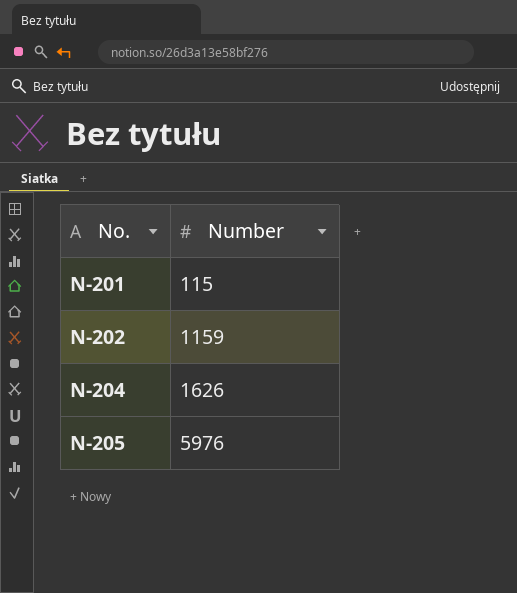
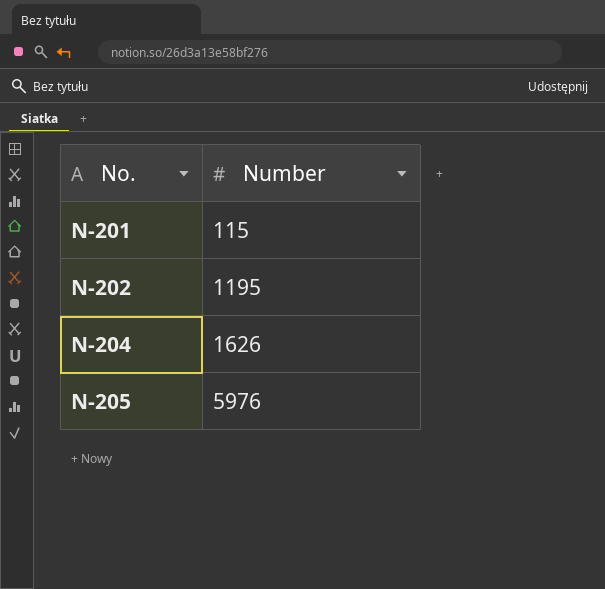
N-202 | Number: 1159 -> 1195

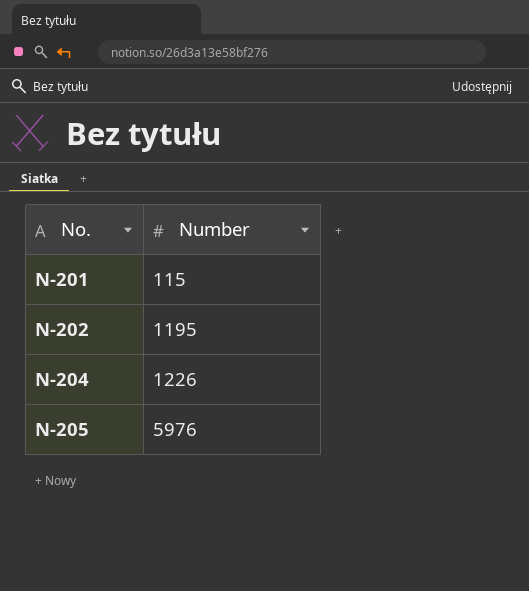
N-204 | Number: 1626 -> 1226

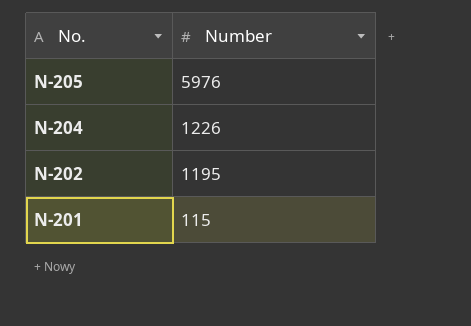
row order: No. ascending -> No. descending

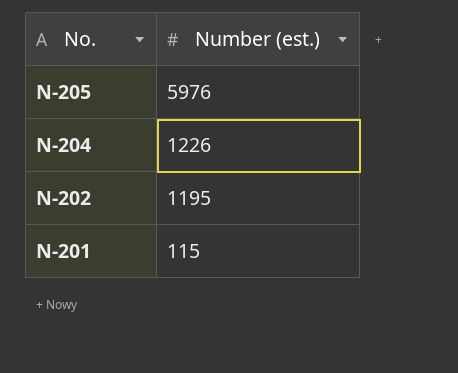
column name: Number -> Number (est.)

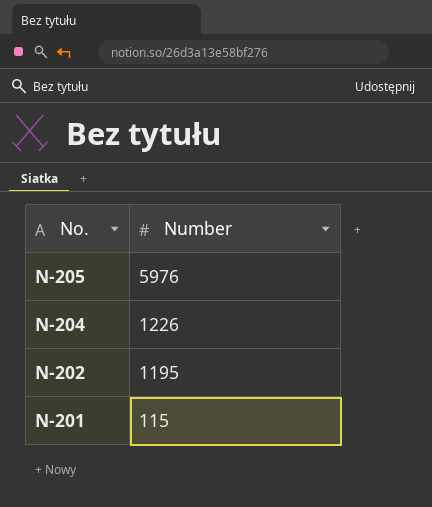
column name: Number (est.) -> Number

